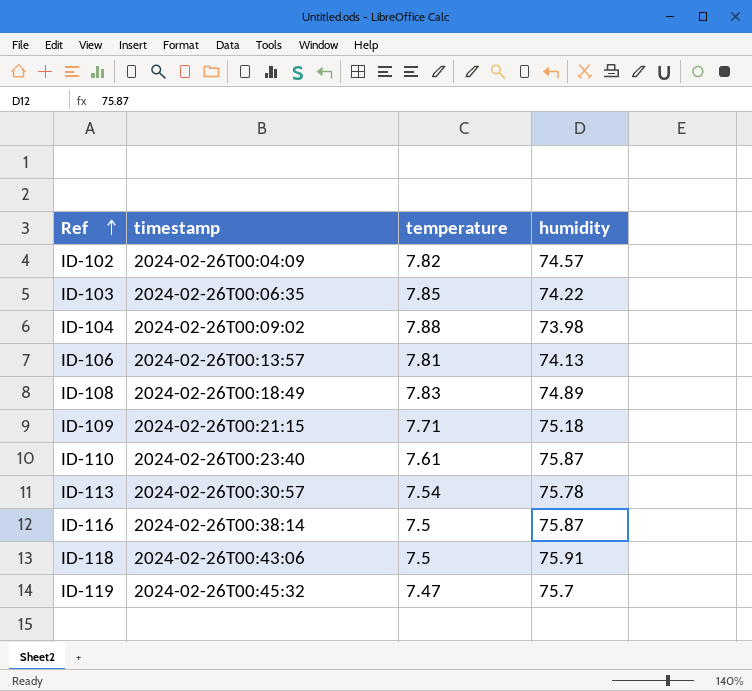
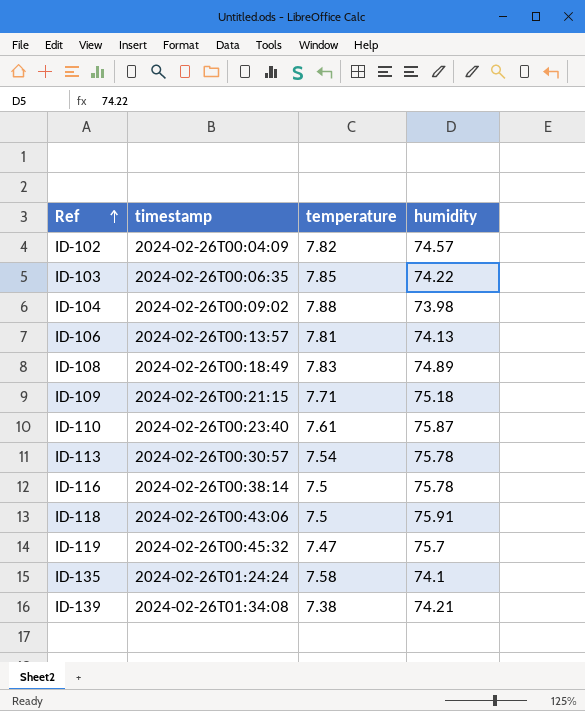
ID-116 | humidity: 75.87 -> 75.78
row ID-135: none -> 2024-02-26T01:24:24 | 7.58 | 74.1
row ID-139: none -> 2024-02-26T01:34:08 | 7.38 | 74.21

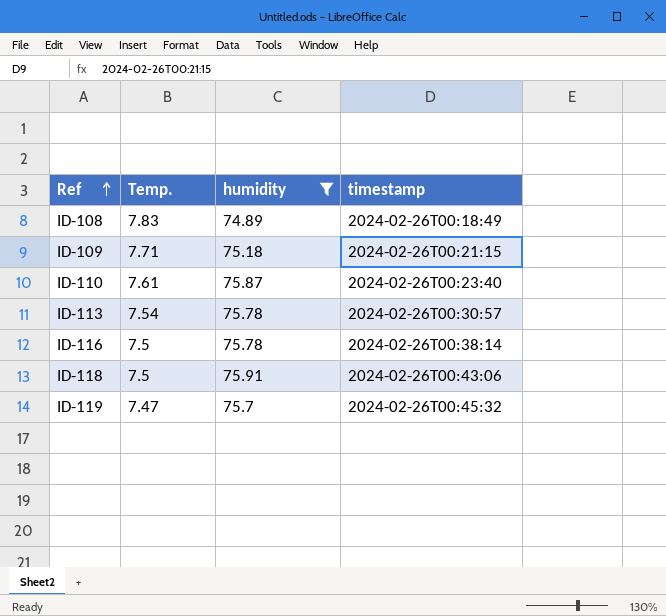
filter: none -> humidity >= 74.89
column name: temperature -> Temp.
column timestamp | position: 2 -> 4

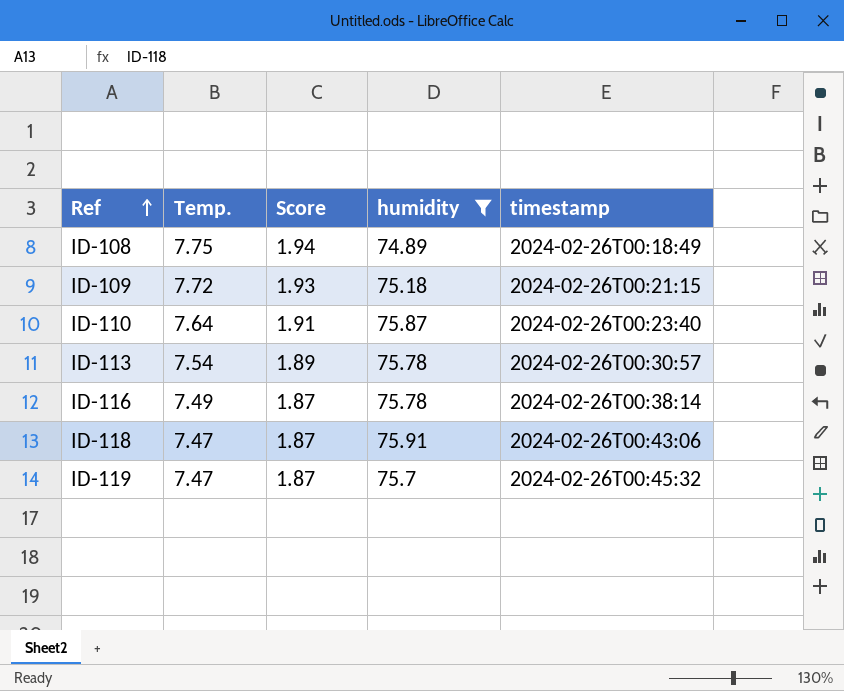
column Score | formula: none -> [Temp.] * 0.25
ID-108 | Temp.: 7.83 -> 7.75
ID-109 | Temp.: 7.71 -> 7.72
ID-110 | Temp.: 7.61 -> 7.64
ID-116 | Temp.: 7.5 -> 7.49
ID-118 | Temp.: 7.5 -> 7.47

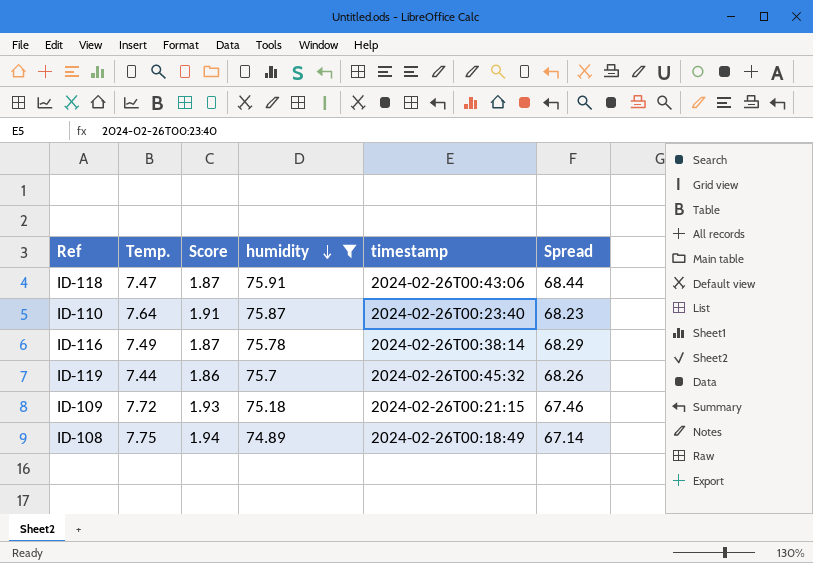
row order: Ref ascending -> humidity descending
column Spread | formula: none -> [humidity] - [Temp.]
row ID-113: 7.54 | 1.89 | 75.78 | 2024-02-26T00:30:57 -> none
ID-119 | Temp.: 7.47 -> 7.44
ID-119 | Score: 1.87 -> 1.86

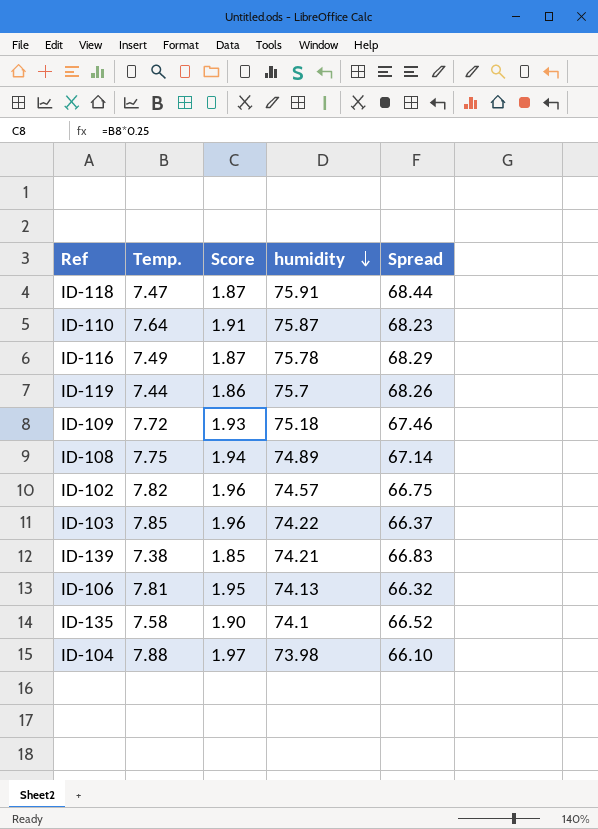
filter: humidity >= 74.89 -> none
column timestamp | position: 5 -> none

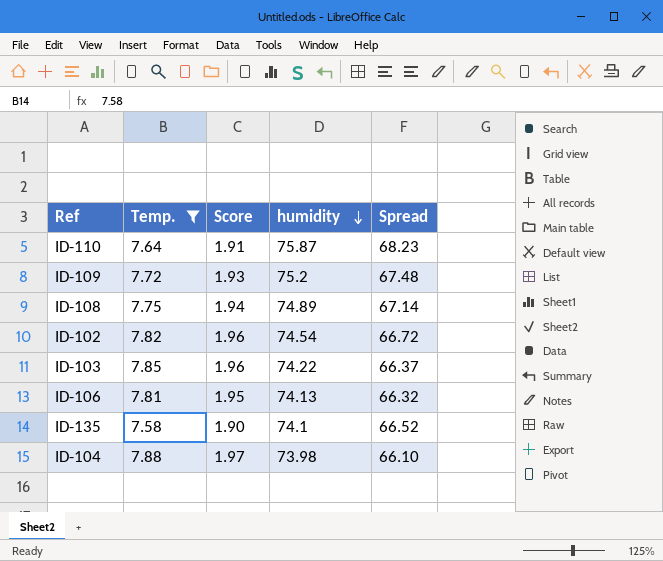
filter: none -> Temp. >= 7.58
ID-109 | humidity: 75.18 -> 75.2
ID-109 | Spread: 67.46 -> 67.48
ID-102 | humidity: 74.57 -> 74.54
ID-102 | Spread: 66.75 -> 66.72

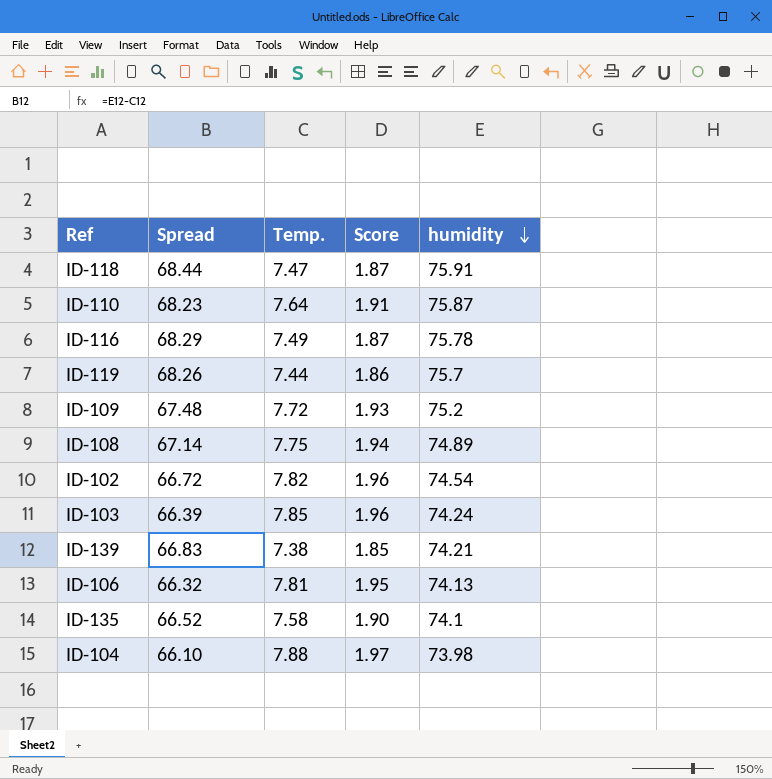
filter: Temp. >= 7.58 -> none
column Spread | position: 5 -> 2
ID-103 | Spread: 66.37 -> 66.39
ID-103 | humidity: 74.22 -> 74.24

